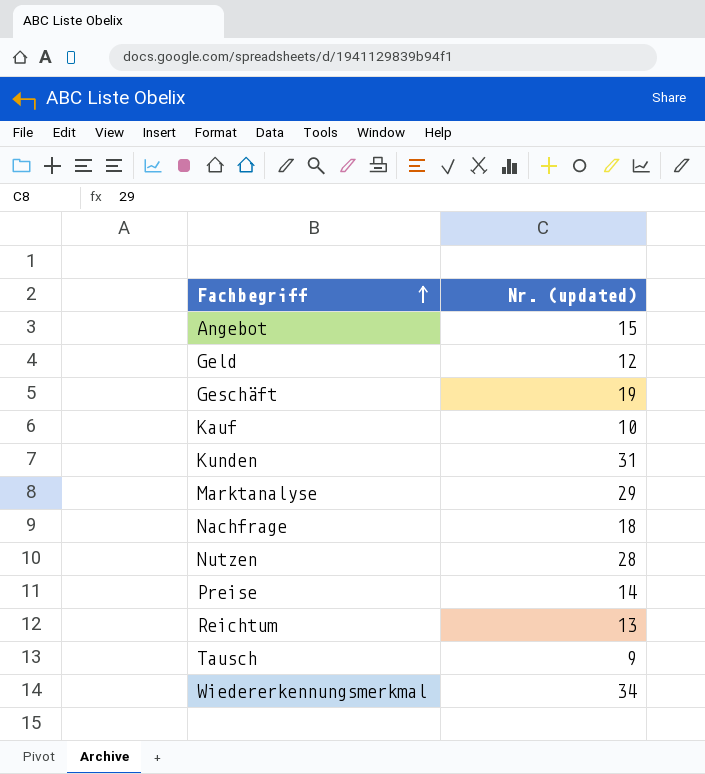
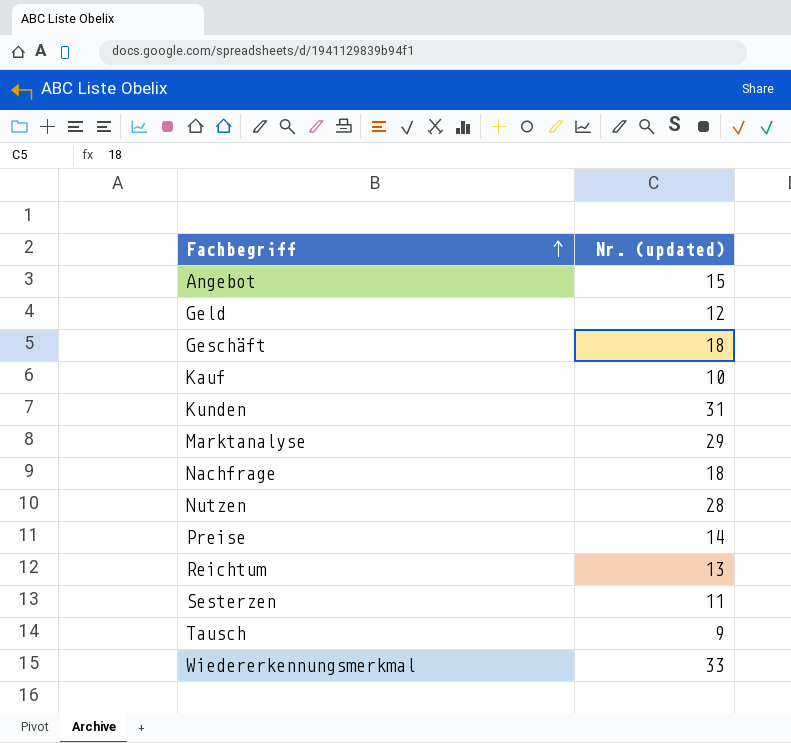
Geschäft | Nr. (updated): 19 -> 18
row Sesterzen: none -> 11
Wiedererkennungsmerkmal | Nr. (updated): 34 -> 33

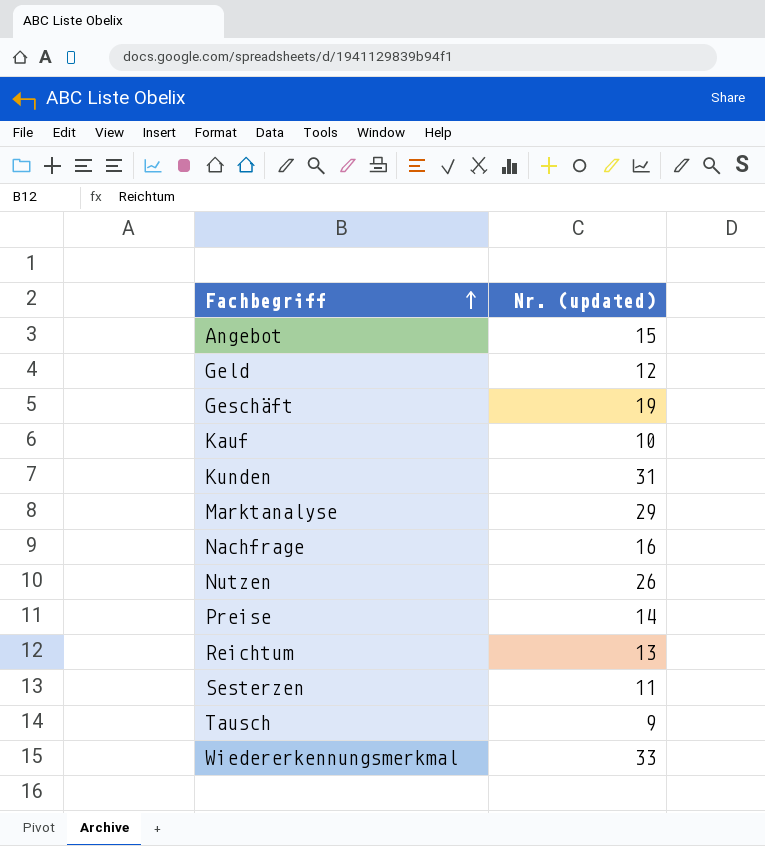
Geschäft | Nr. (updated): 18 -> 19
Nachfrage | Nr. (updated): 18 -> 16
Nutzen | Nr. (updated): 28 -> 26

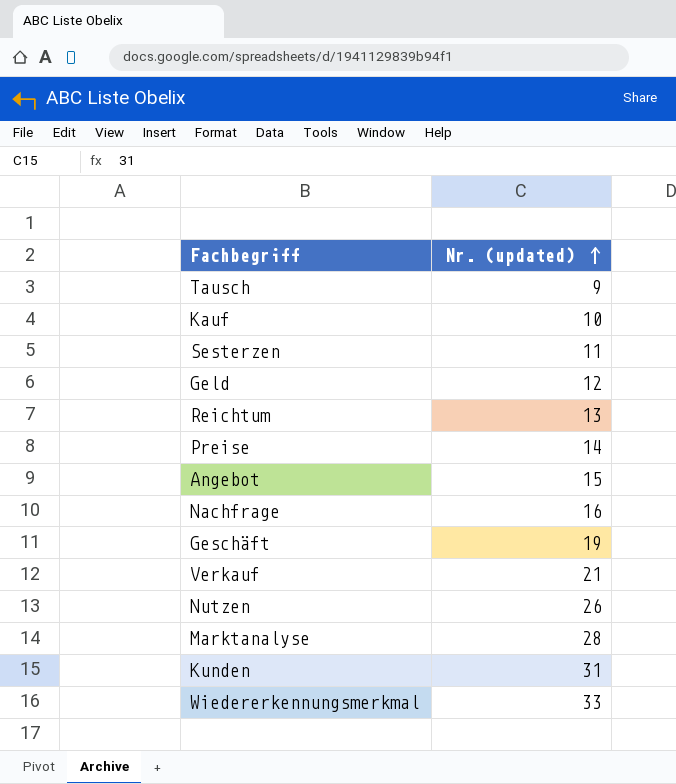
row order: Fachbegriff ascending -> Nr. (updated) ascending
row Verkauf: none -> 21
Marktanalyse | Nr. (updated): 29 -> 28

